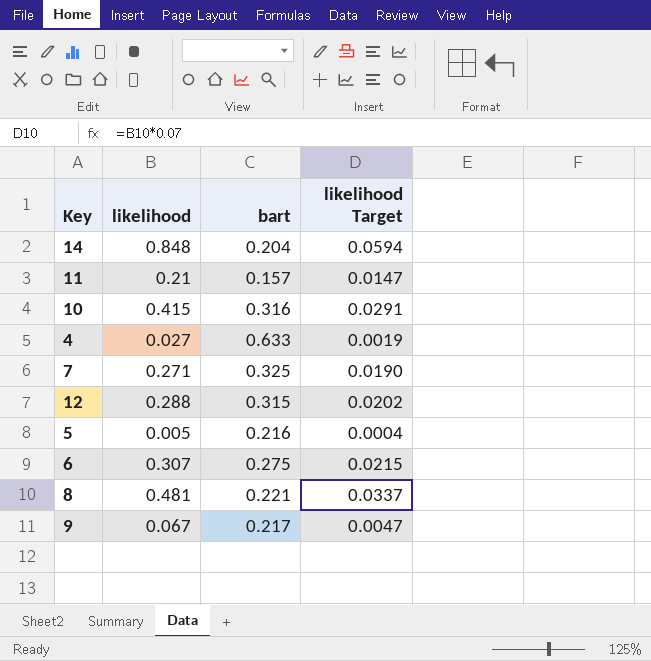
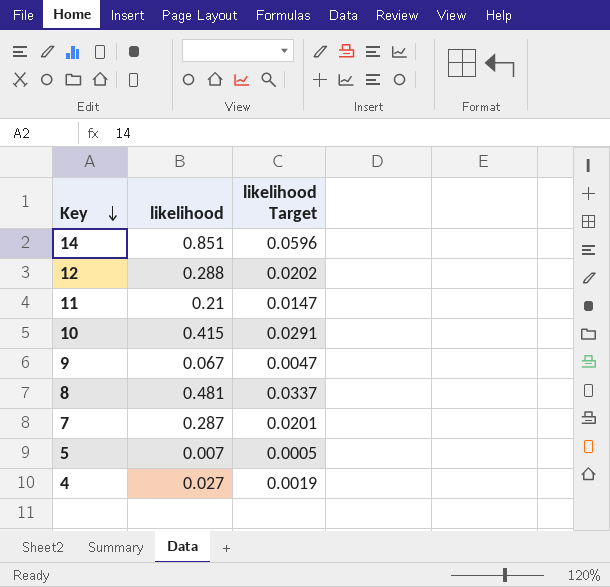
row order: none -> Key descending
column bart | position: 3 -> none
row 6: 0.307 | 0.275 | 0.0215 -> none
14 | likelihood: 0.848 -> 0.851
14 | likelihood Target: 0.0594 -> 0.0596
7 | likelihood: 0.271 -> 0.287
7 | likelihood Target: 0.0190 -> 0.0201
5 | likelihood: 0.005 -> 0.007
5 | likelihood Target: 0.0004 -> 0.0005

